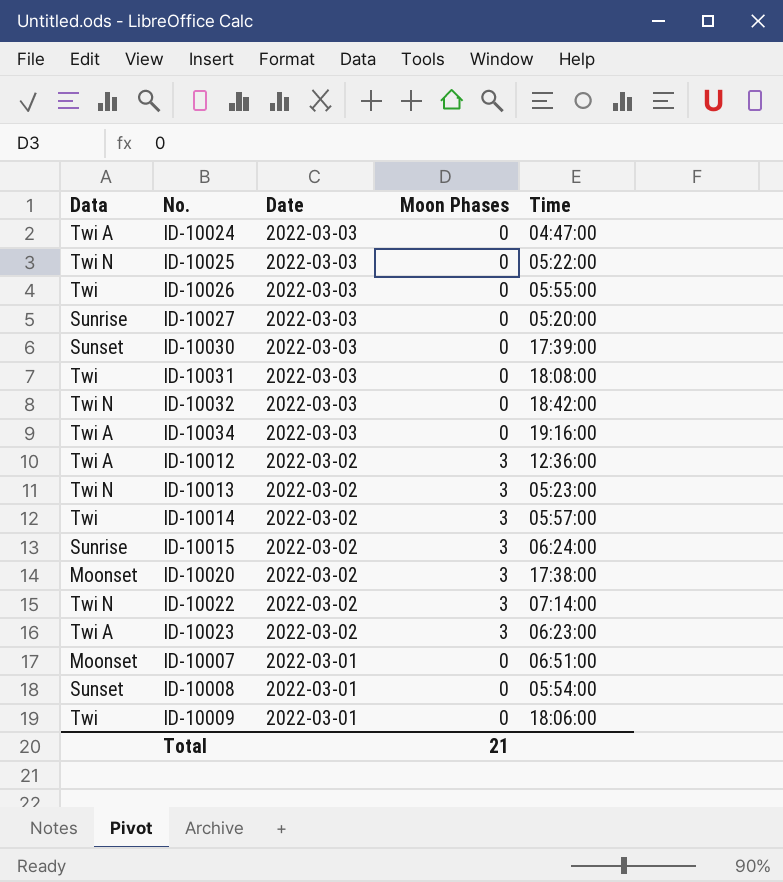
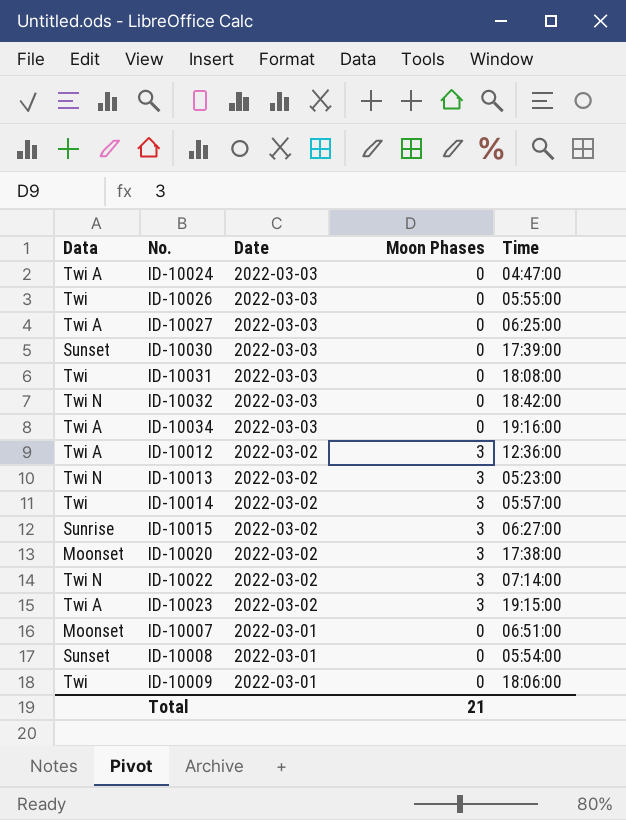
row ID-10025: Twi N | 2022-03-03 | 0 | 05:22:00 -> none
ID-10027 | Data: Sunrise -> Twi A
ID-10027 | Time: 05:20:00 -> 06:25:00
ID-10015 | Time: 06:24:00 -> 06:27:00
ID-10023 | Time: 06:23:00 -> 19:15:00

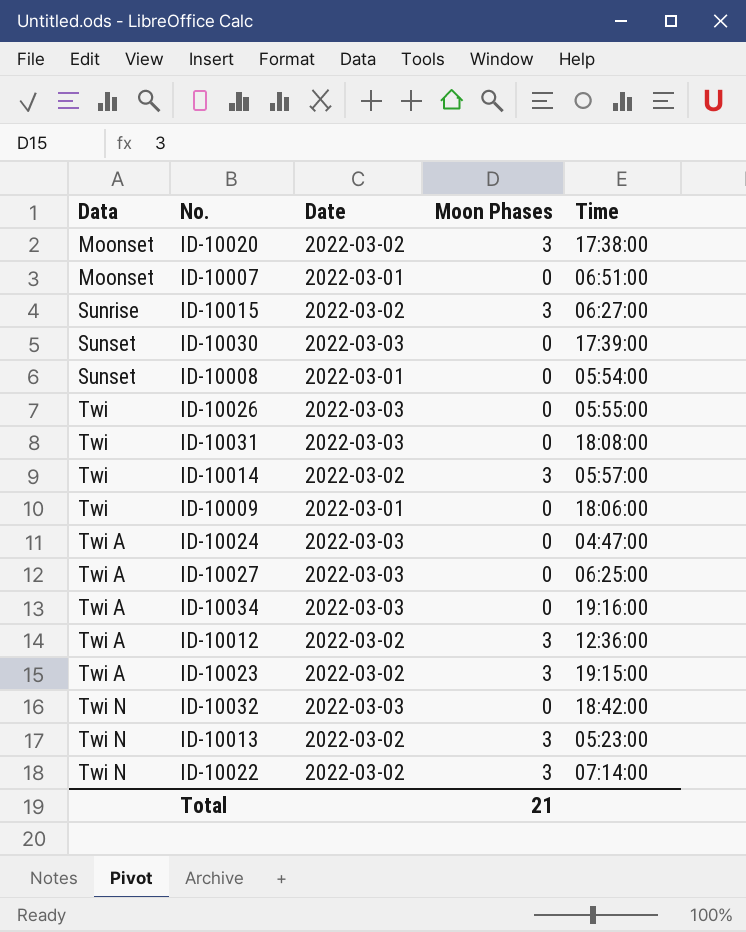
row order: Date descending -> Data ascending

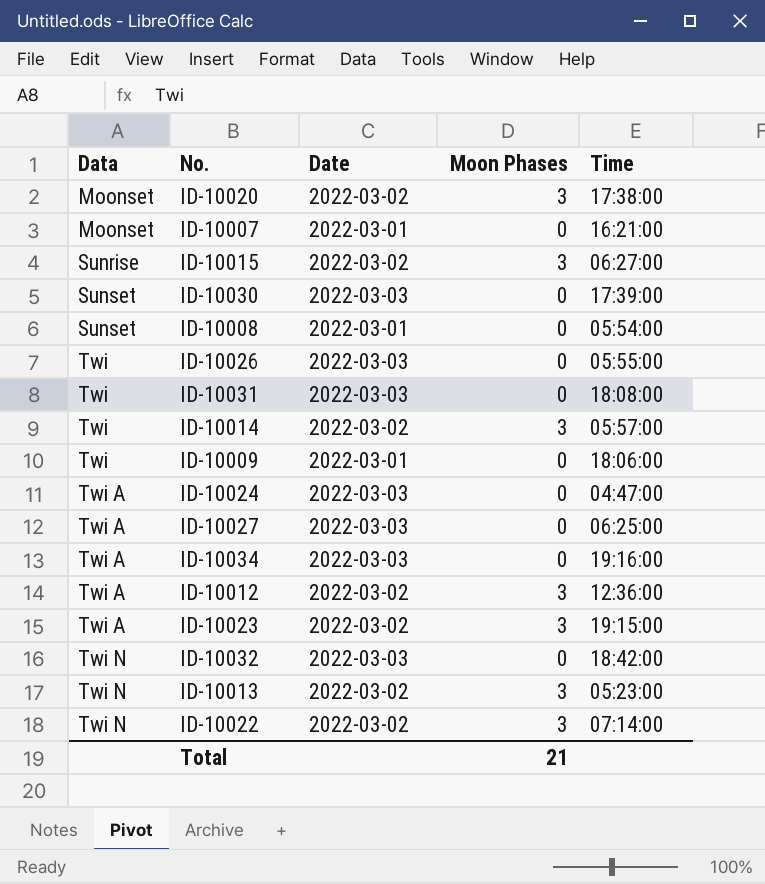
ID-10007 | Time: 06:51:00 -> 16:21:00

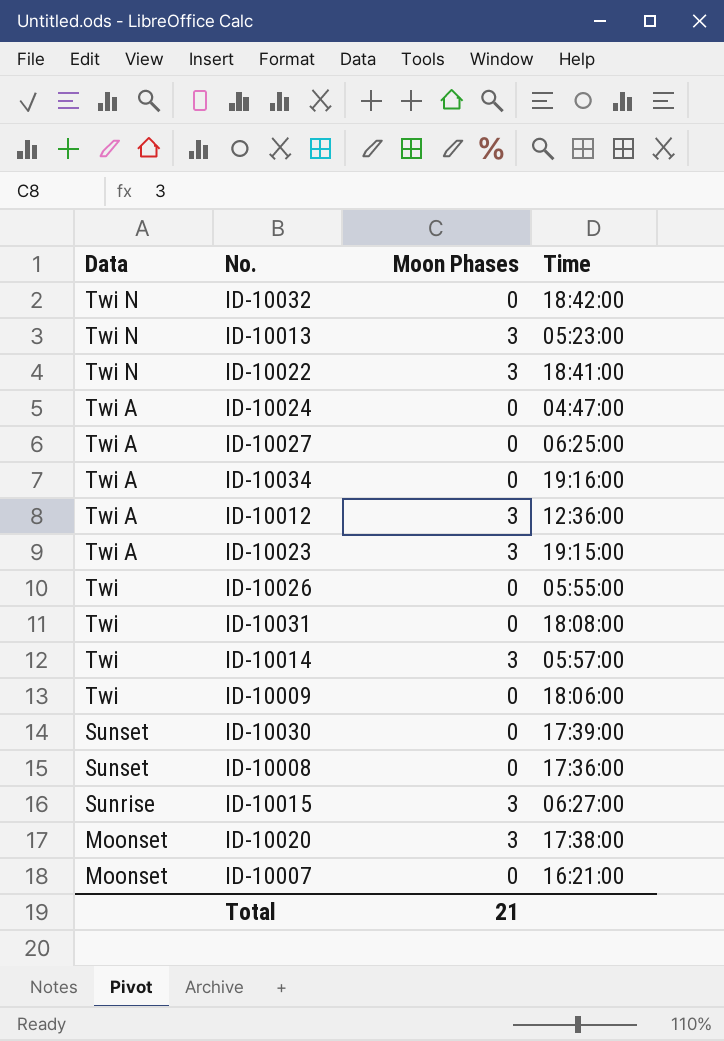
row order: Data ascending -> Data descending
column Date | position: 3 -> none
ID-10022 | Time: 07:14:00 -> 18:41:00
ID-10008 | Time: 05:54:00 -> 17:36:00

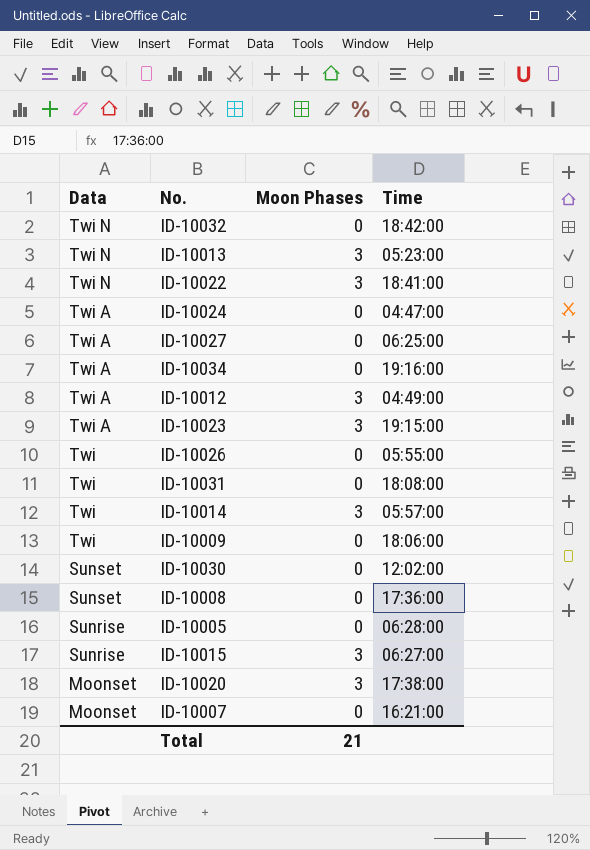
ID-10012 | Time: 12:36:00 -> 04:49:00
ID-10030 | Time: 17:39:00 -> 12:02:00
row ID-10005: none -> Sunrise | 0 | 06:28:00

